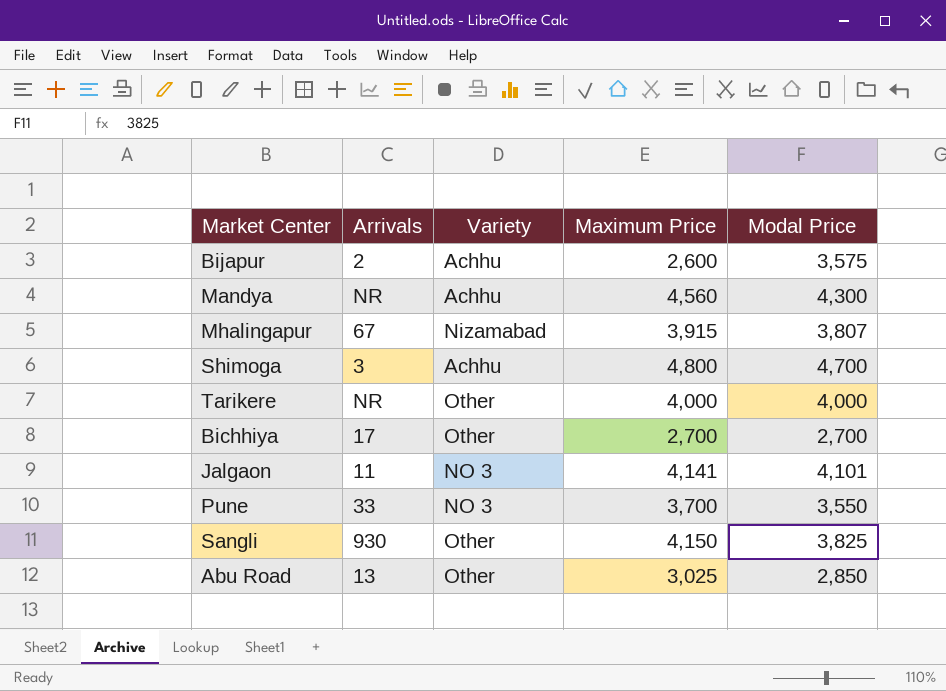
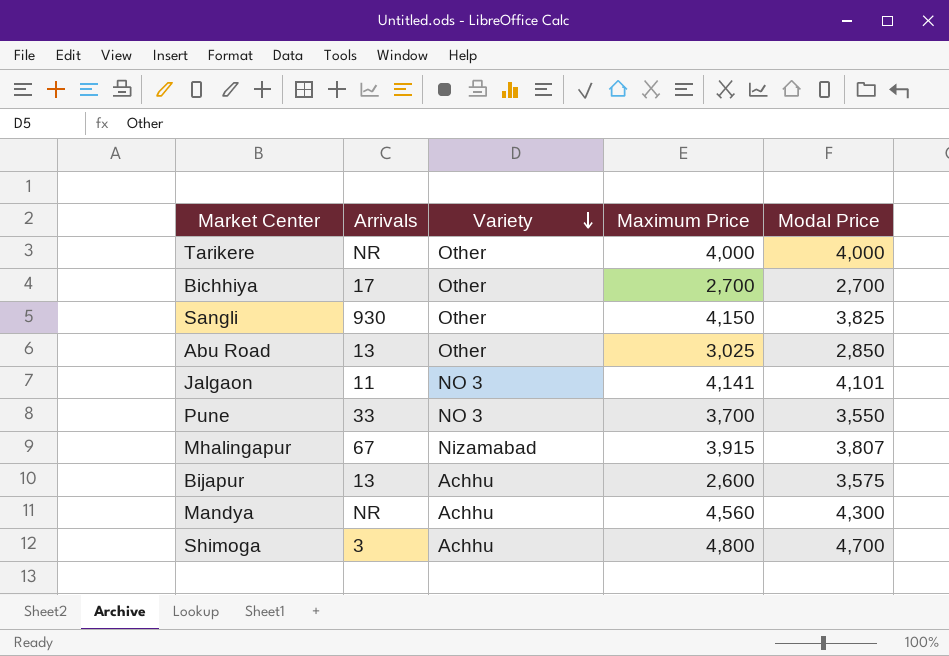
row order: none -> Variety descending
Bijapur | Arrivals: 2 -> 13

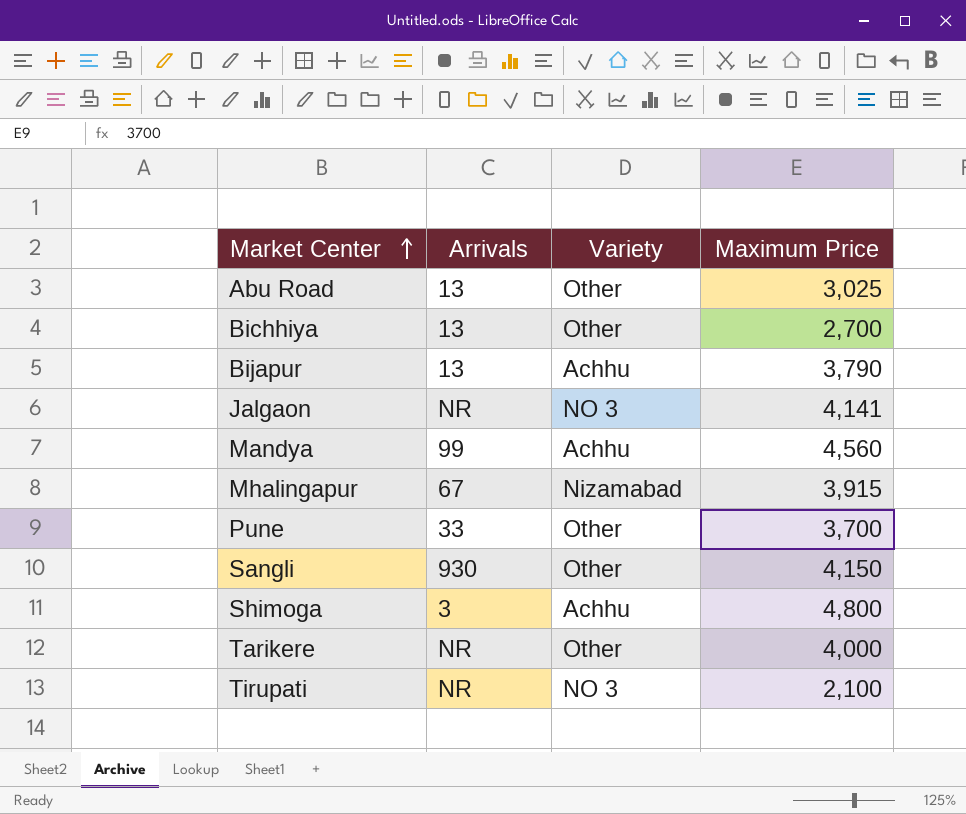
row order: Variety descending -> Market Center ascending
column Modal Price | position: 5 -> none
Bichhiya | Arrivals: 17 -> 13
Bijapur | Maximum Price: 2,600 -> 3,790
Jalgaon | Arrivals: 11 -> NR
Mandya | Arrivals: NR -> 99
Pune | Variety: NO 3 -> Other
row Tirupati: none -> NR | NO 3 | 2,100

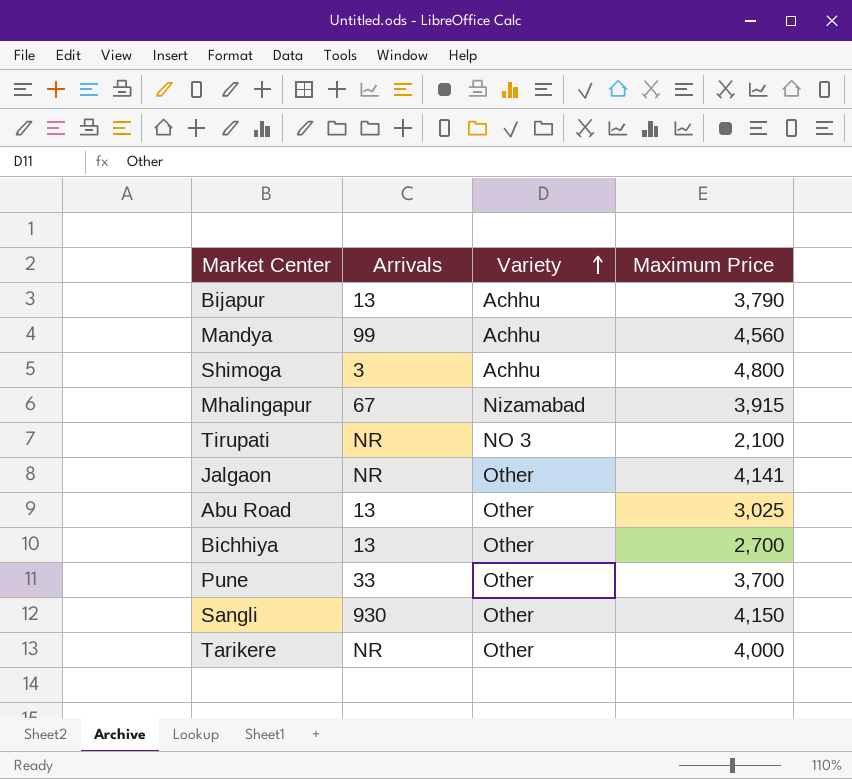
row order: Market Center ascending -> Variety ascending
Jalgaon | Variety: NO 3 -> Other

